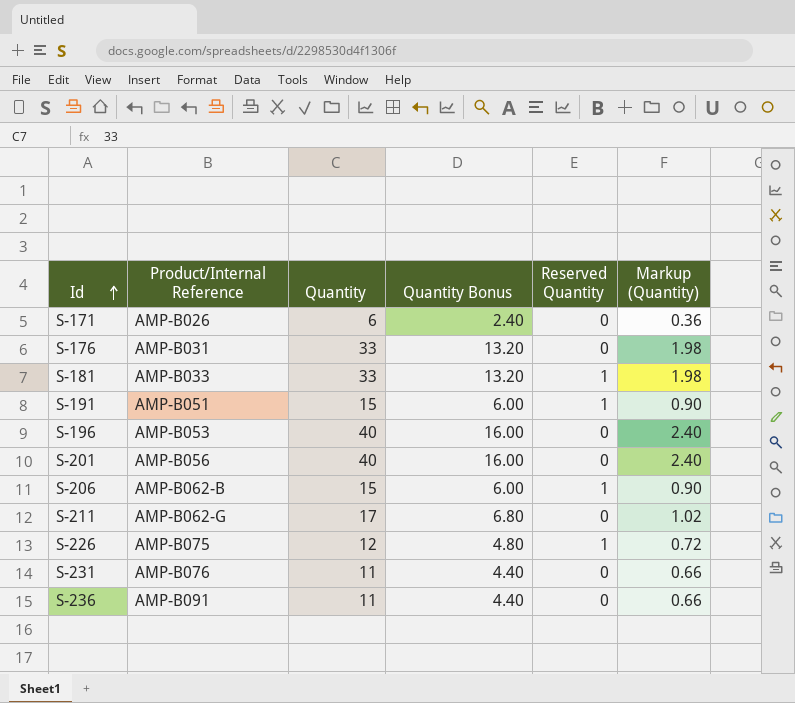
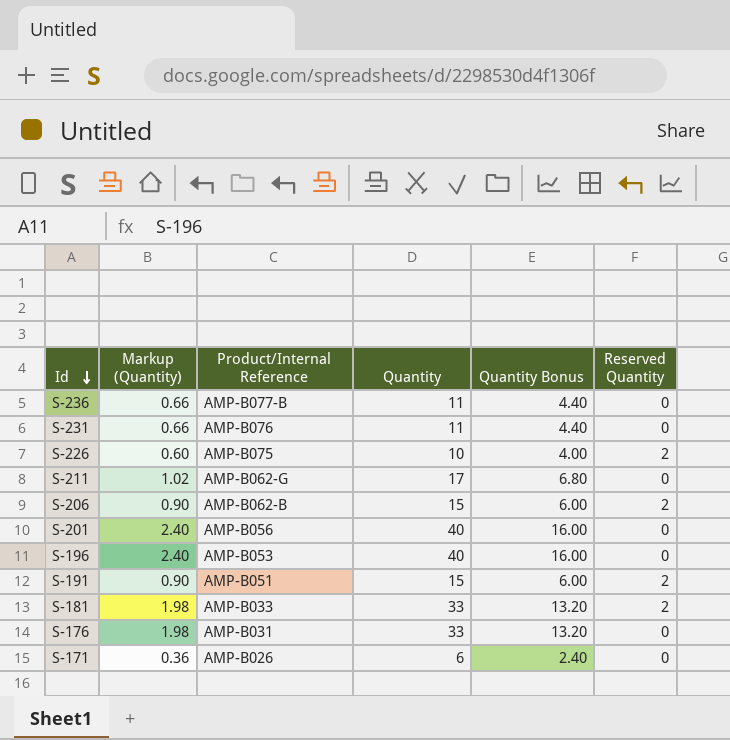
row order: Id ascending -> Id descending
column Markup (Quantity) | position: 6 -> 2
S-236 | Product/Internal Reference: AMP-B091 -> AMP-B077-B
S-226 | Markup (Quantity): 0.72 -> 0.60
S-226 | Quantity: 12 -> 10
S-226 | Quantity Bonus: 4.80 -> 4.00
S-226 | Reserved Quantity: 1 -> 2
S-206 | Reserved Quantity: 1 -> 2
S-191 | Reserved Quantity: 1 -> 2
S-181 | Reserved Quantity: 1 -> 2

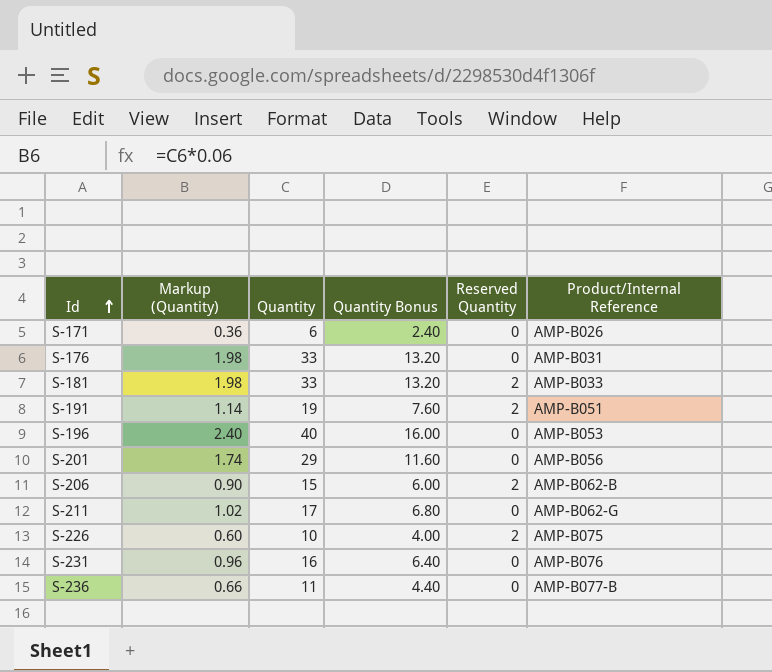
row order: Id descending -> Id ascending
column Product/Internal Reference | position: 3 -> 6
S-191 | Markup (Quantity): 0.90 -> 1.14
S-191 | Quantity: 15 -> 19
S-191 | Quantity Bonus: 6.00 -> 7.60
S-201 | Markup (Quantity): 2.40 -> 1.74
S-201 | Quantity: 40 -> 29
S-201 | Quantity Bonus: 16.00 -> 11.60
S-231 | Markup (Quantity): 0.66 -> 0.96
S-231 | Quantity: 11 -> 16
S-231 | Quantity Bonus: 4.40 -> 6.40

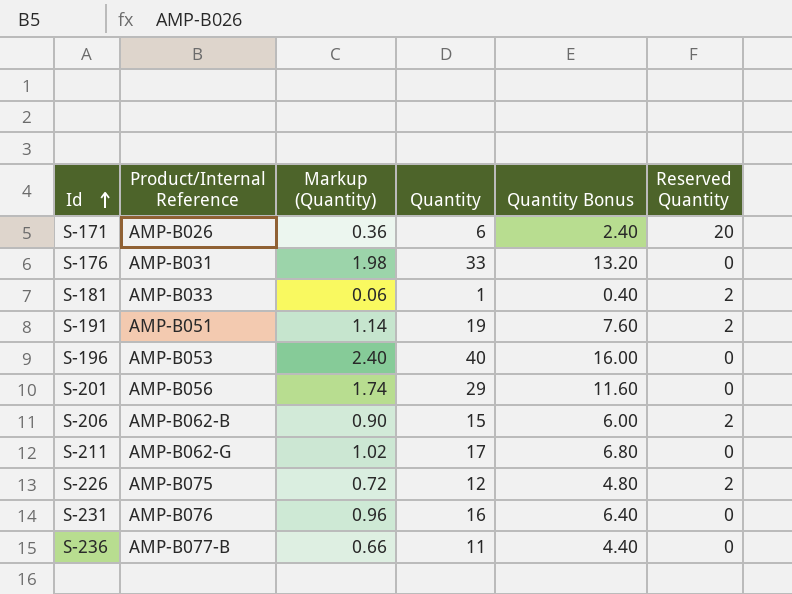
column Product/Internal Reference | position: 6 -> 2
S-171 | Reserved Quantity: 0 -> 20
S-181 | Markup (Quantity): 1.98 -> 0.06
S-181 | Quantity: 33 -> 1
S-181 | Quantity Bonus: 13.20 -> 0.40
S-226 | Markup (Quantity): 0.60 -> 0.72
S-226 | Quantity: 10 -> 12
S-226 | Quantity Bonus: 4.00 -> 4.80

